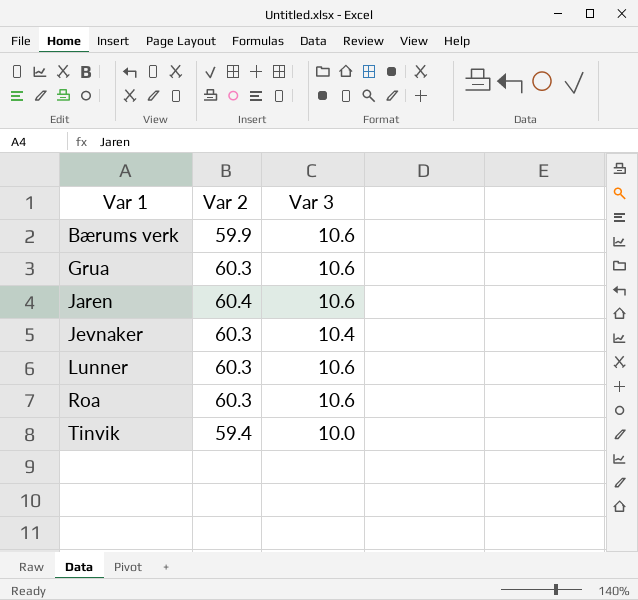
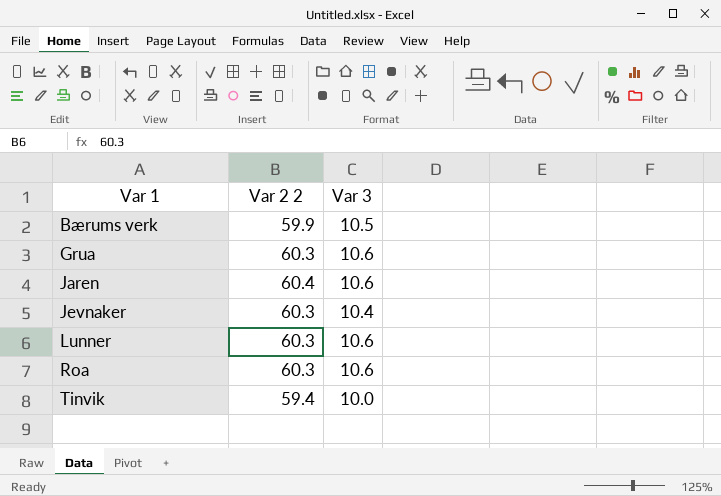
column name: Var 2 -> Var 2 2
Bærums verk | Var 3: 10.6 -> 10.5

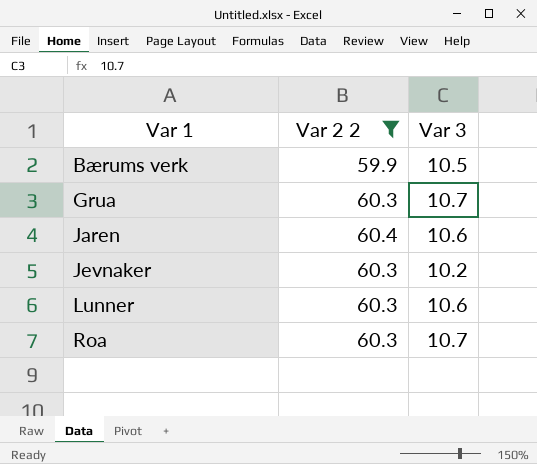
filter: none -> Var 2 2 != 59.4
Grua | Var 3: 10.6 -> 10.7
Jevnaker | Var 3: 10.4 -> 10.2
Roa | Var 3: 10.6 -> 10.7

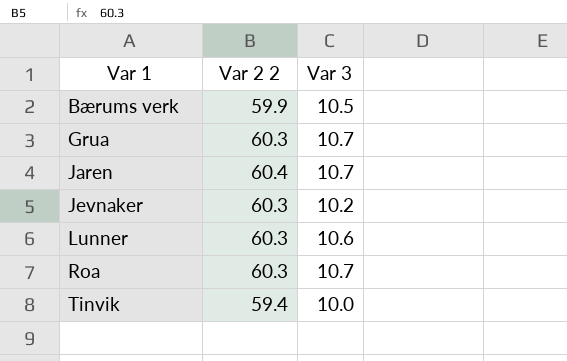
filter: Var 2 2 != 59.4 -> none
Jaren | Var 3: 10.6 -> 10.7

